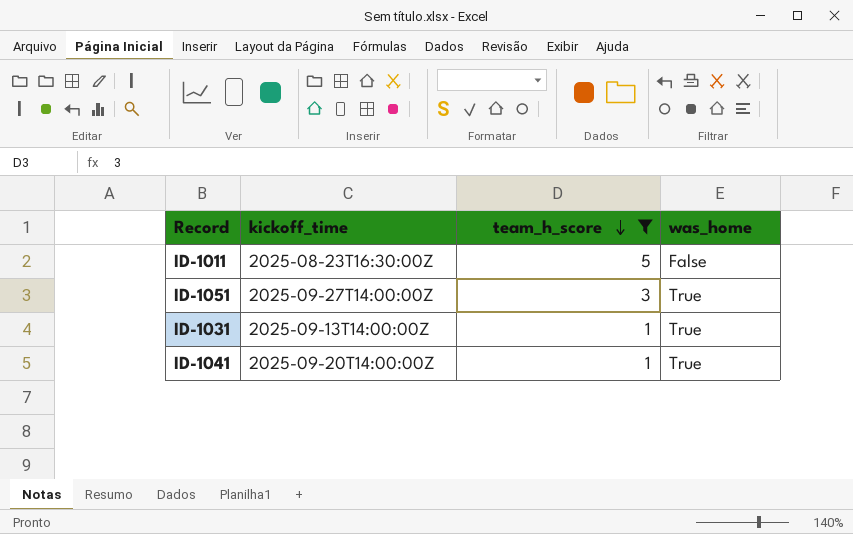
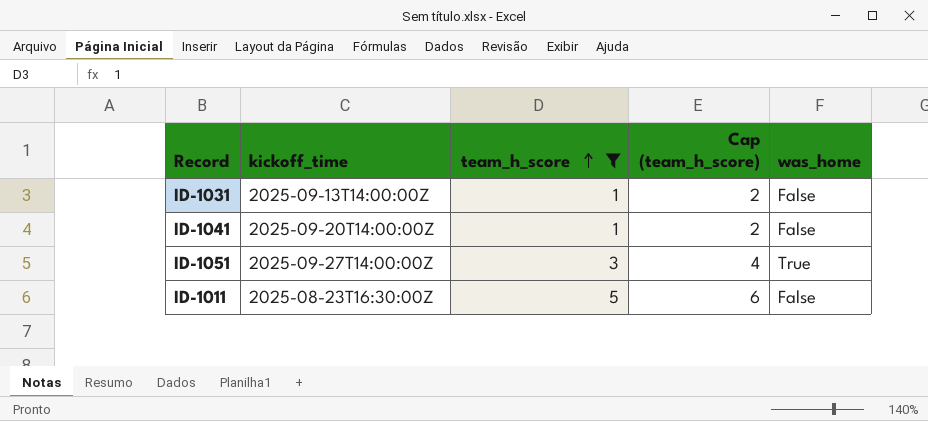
row order: team_h_score descending -> team_h_score ascending
column Cap (team_h_score) | formula: none -> [team_h_score] + 1
ID-1031 | was_home: True -> False
ID-1041 | was_home: True -> False

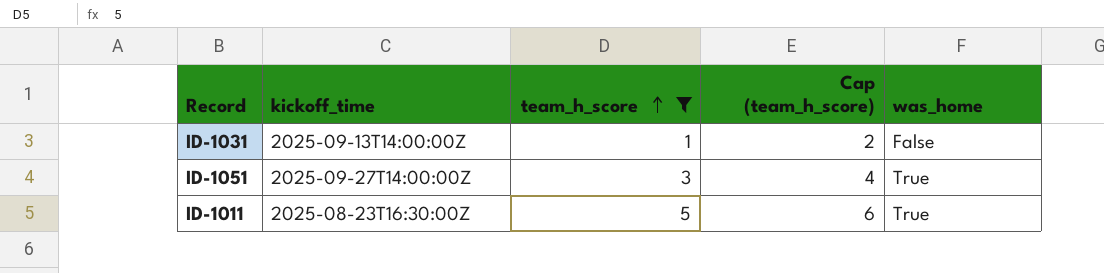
row ID-1041: 2025-09-20T14:00:00Z | 1 | 2 | False -> none
ID-1011 | was_home: False -> True

